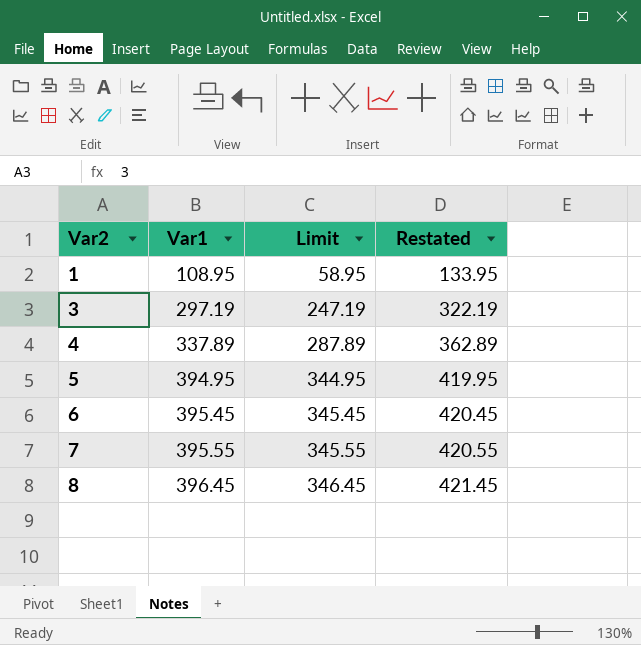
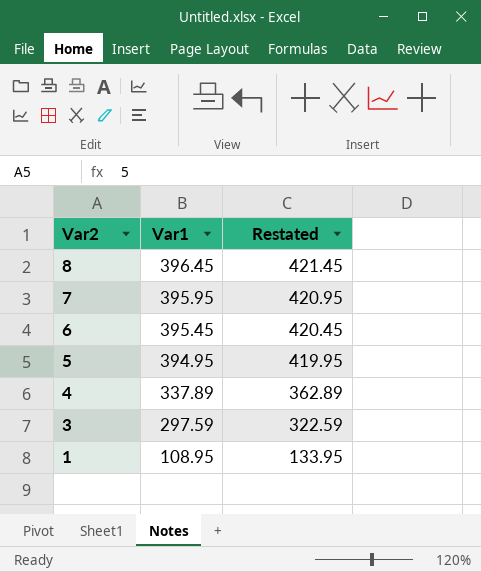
row order: Var2 ascending -> Var2 descending
column Limit | formula: [Var1] - 50 -> none
7 | Var1: 395.55 -> 395.95
7 | Restated: 420.55 -> 420.95
3 | Var1: 297.19 -> 297.59
3 | Restated: 322.19 -> 322.59

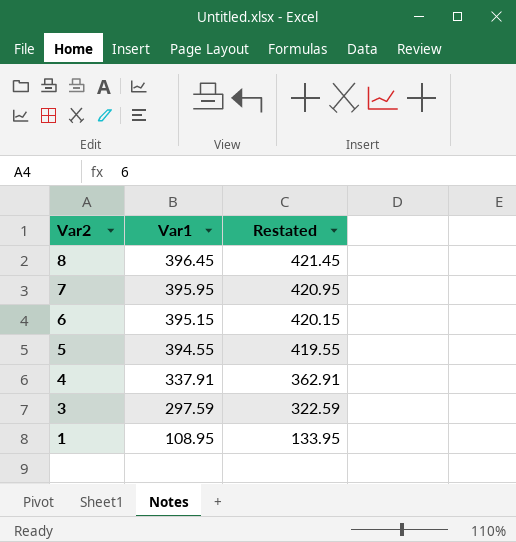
6 | Var1: 395.45 -> 395.15
6 | Restated: 420.45 -> 420.15
5 | Var1: 394.95 -> 394.55
5 | Restated: 419.95 -> 419.55
4 | Var1: 337.89 -> 337.91
4 | Restated: 362.89 -> 362.91

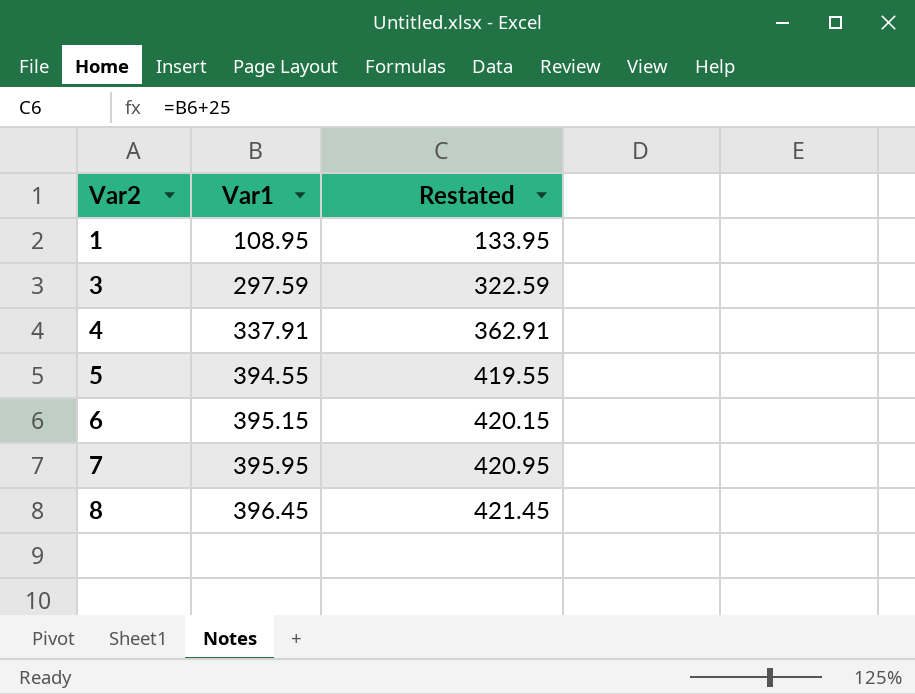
row order: Var2 descending -> Var2 ascending

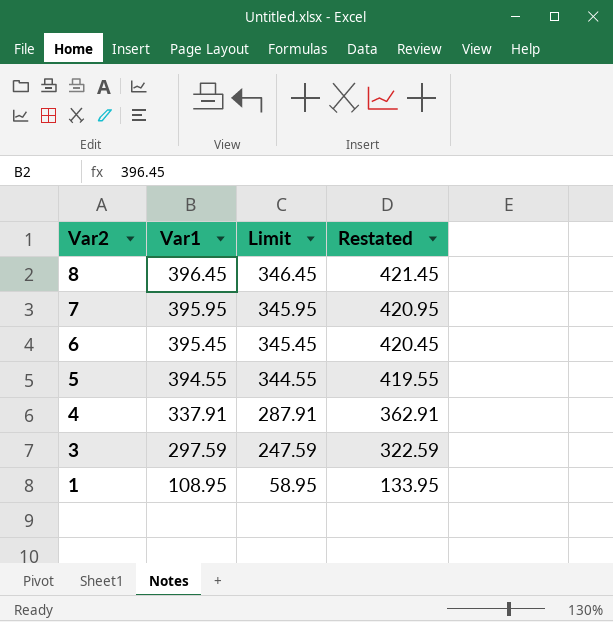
row order: Var2 ascending -> Var2 descending
column Limit | formula: none -> [Var1] - 50
6 | Var1: 395.15 -> 395.45
6 | Restated: 420.15 -> 420.45

